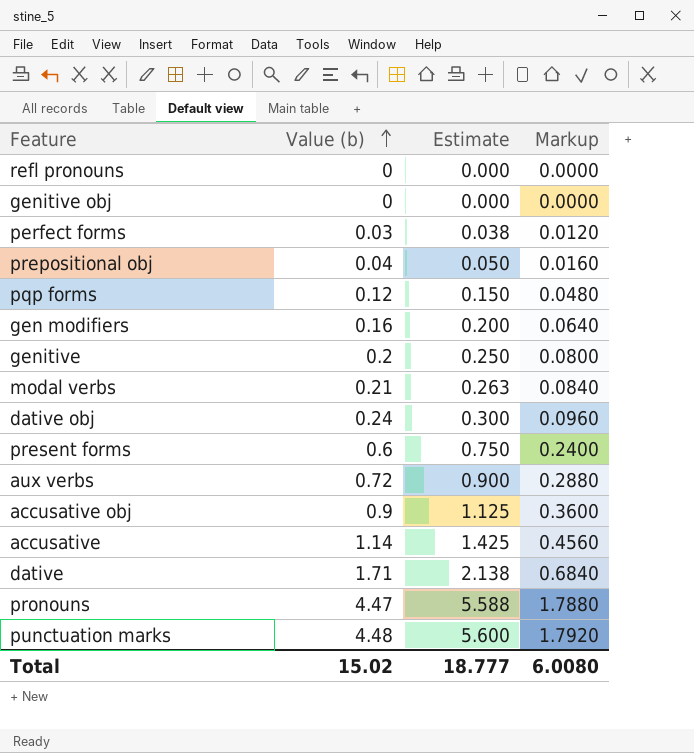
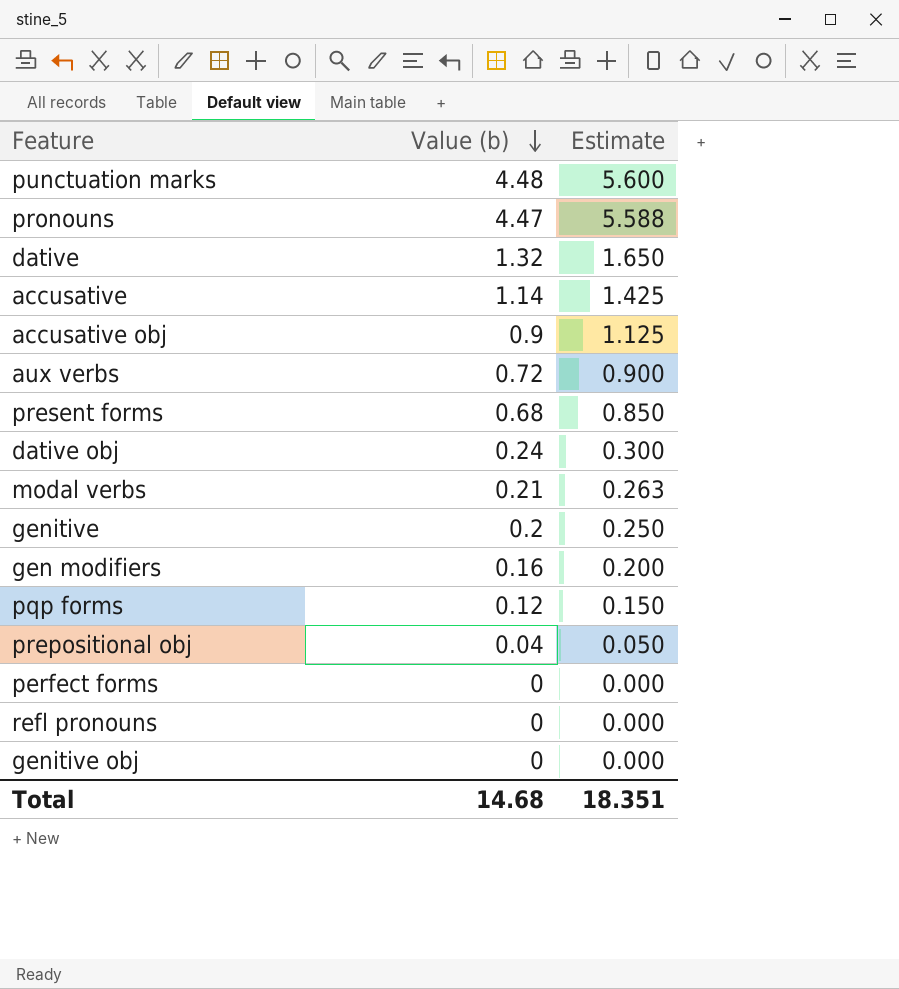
row order: Value (b) ascending -> Value (b) descending
column Markup | formula: [Value (b)] * 0.4 -> none
dative | Value (b): 1.71 -> 1.32
dative | Estimate: 2.138 -> 1.650
present forms | Value (b): 0.6 -> 0.68
present forms | Estimate: 0.750 -> 0.850
perfect forms | Value (b): 0.03 -> 0
perfect forms | Estimate: 0.038 -> 0.000
Total | Value (b): 15.02 -> 14.68
Total | Estimate: 18.777 -> 18.351

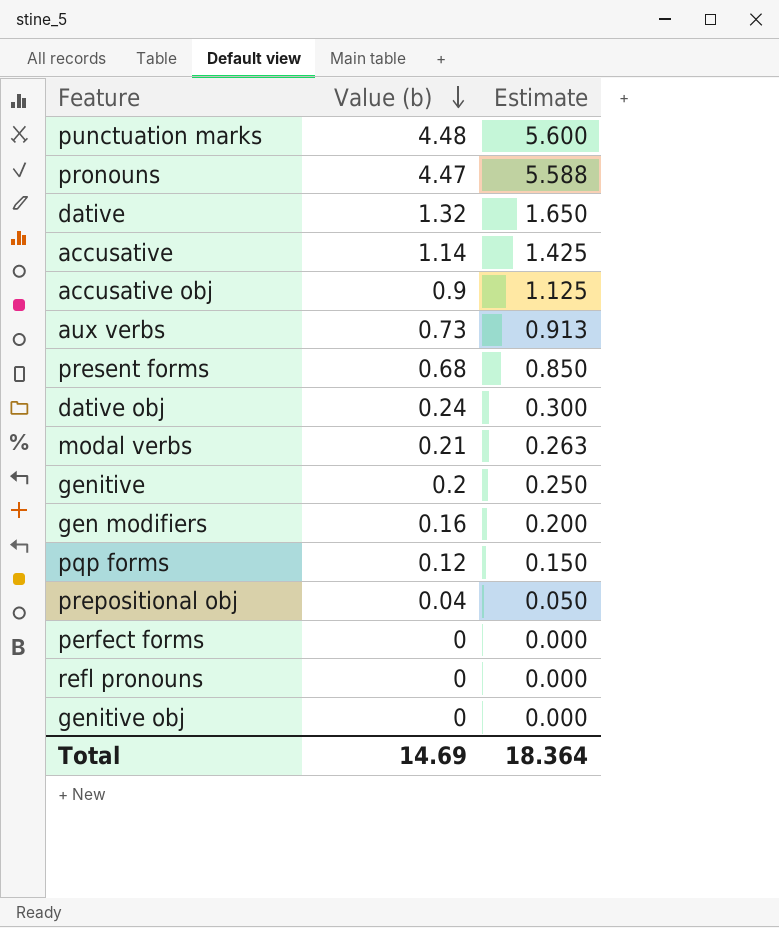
aux verbs | Value (b): 0.72 -> 0.73
aux verbs | Estimate: 0.900 -> 0.913
Total | Value (b): 14.68 -> 14.69
Total | Estimate: 18.351 -> 18.364

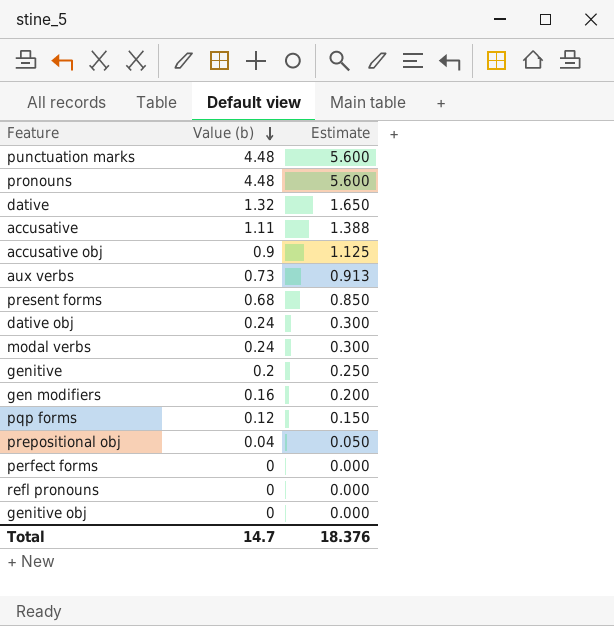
pronouns | Value (b): 4.47 -> 4.48
pronouns | Estimate: 5.588 -> 5.600
accusative | Value (b): 1.14 -> 1.11
accusative | Estimate: 1.425 -> 1.388
modal verbs | Value (b): 0.21 -> 0.24
modal verbs | Estimate: 0.263 -> 0.300
Total | Value (b): 14.69 -> 14.7
Total | Estimate: 18.364 -> 18.376

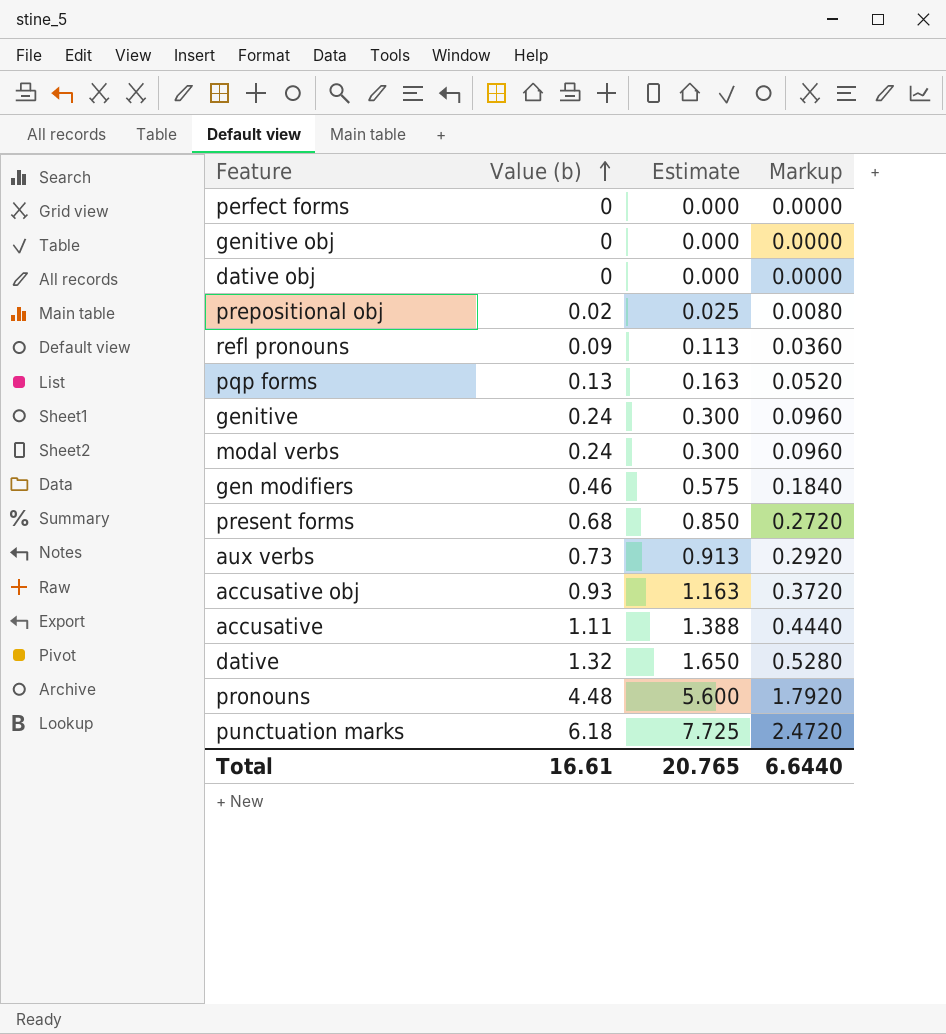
row order: Value (b) descending -> Value (b) ascending
column Markup | formula: none -> [Value (b)] * 0.4
dative obj | Value (b): 0.24 -> 0
dative obj | Estimate: 0.300 -> 0.000
prepositional obj | Value (b): 0.04 -> 0.02
prepositional obj | Estimate: 0.050 -> 0.025
refl pronouns | Value (b): 0 -> 0.09
refl pronouns | Estimate: 0.000 -> 0.113
pqp forms | Value (b): 0.12 -> 0.13
pqp forms | Estimate: 0.150 -> 0.163
genitive | Value (b): 0.2 -> 0.24
genitive | Estimate: 0.250 -> 0.300
gen modifiers | Value (b): 0.16 -> 0.46
gen modifiers | Estimate: 0.200 -> 0.575
accusative obj | Value (b): 0.9 -> 0.93
accusative obj | Estimate: 1.125 -> 1.163
punctuation marks | Value (b): 4.48 -> 6.18
punctuation marks | Estimate: 5.600 -> 7.725
Total | Value (b): 14.7 -> 16.61
Total | Estimate: 18.376 -> 20.765

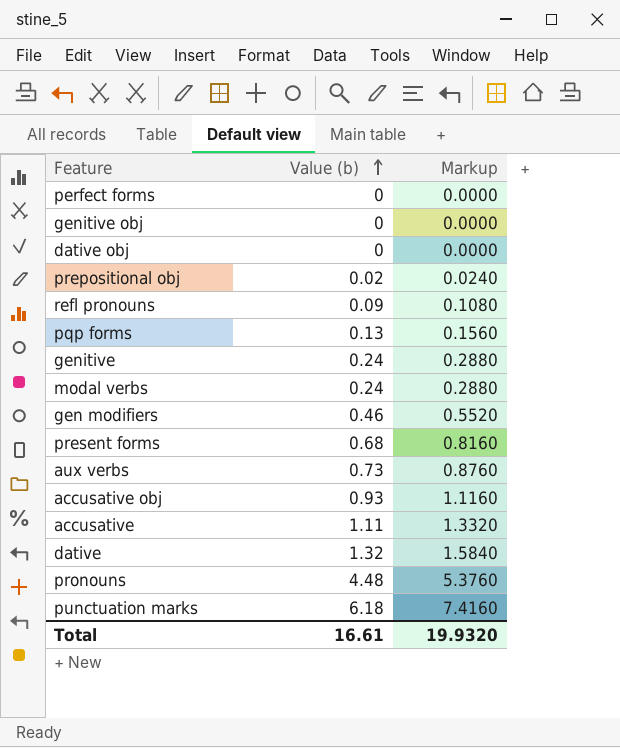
column Estimate | formula: [Value (b)] * 1.25 -> none
column Markup | formula: [Value (b)] * 0.4 -> [Value (b)] * 1.2
Total | Markup: 6.6440 -> 19.9320

